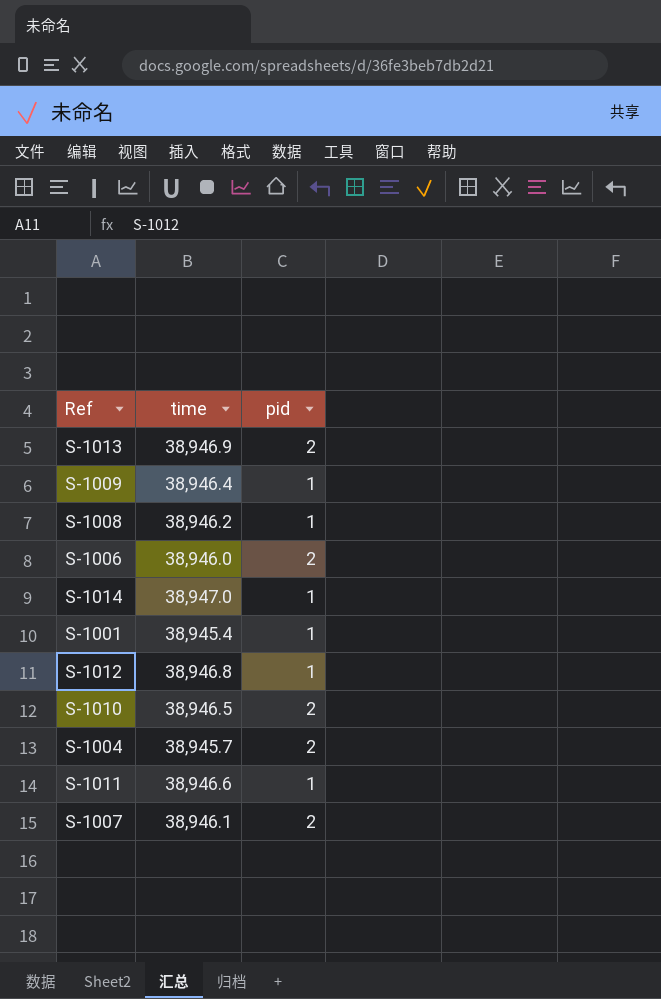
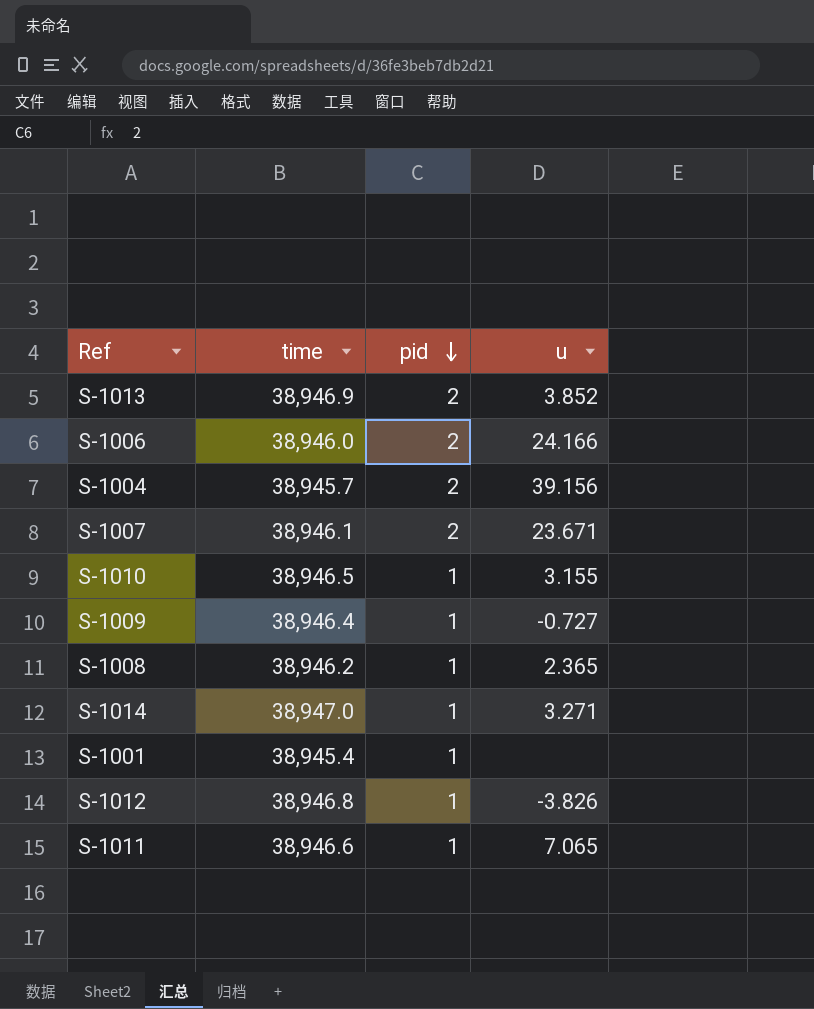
row order: none -> pid descending
column u | position: none -> 4
S-1010 | pid: 2 -> 1

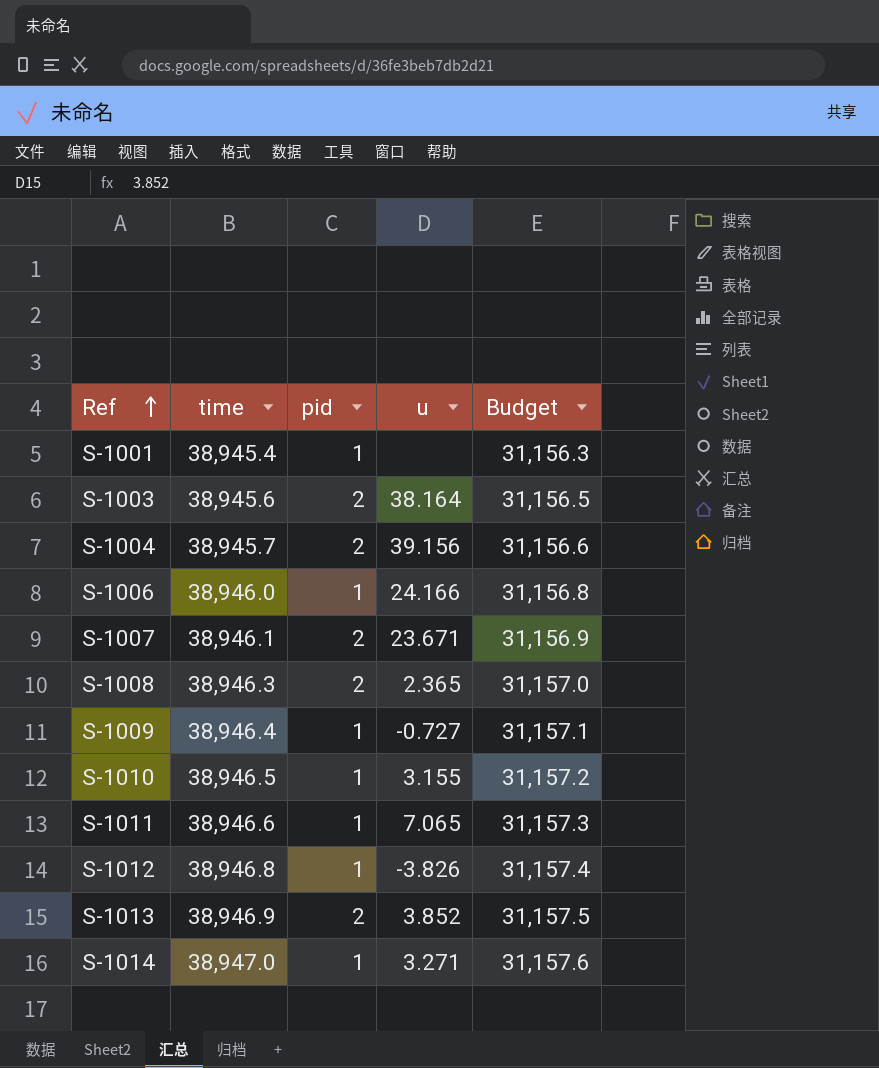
row order: pid descending -> Ref ascending
column Budget | formula: none -> [time] * 0.8
row S-1003: none -> 38,945.6 | 2 | 38.164 | 31,156.5
S-1006 | pid: 2 -> 1
S-1008 | time: 38,946.2 -> 38,946.3
S-1008 | pid: 1 -> 2

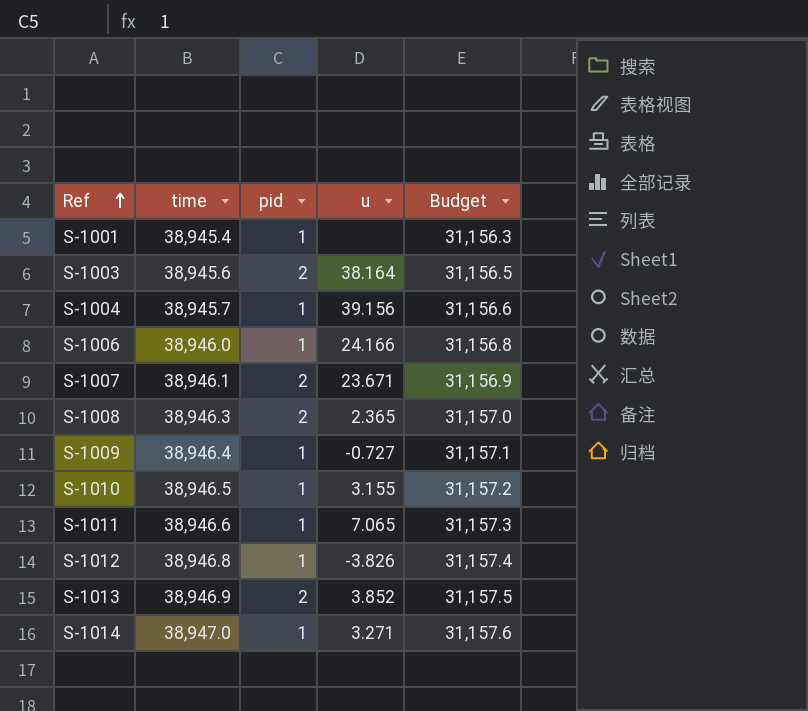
S-1004 | pid: 2 -> 1

